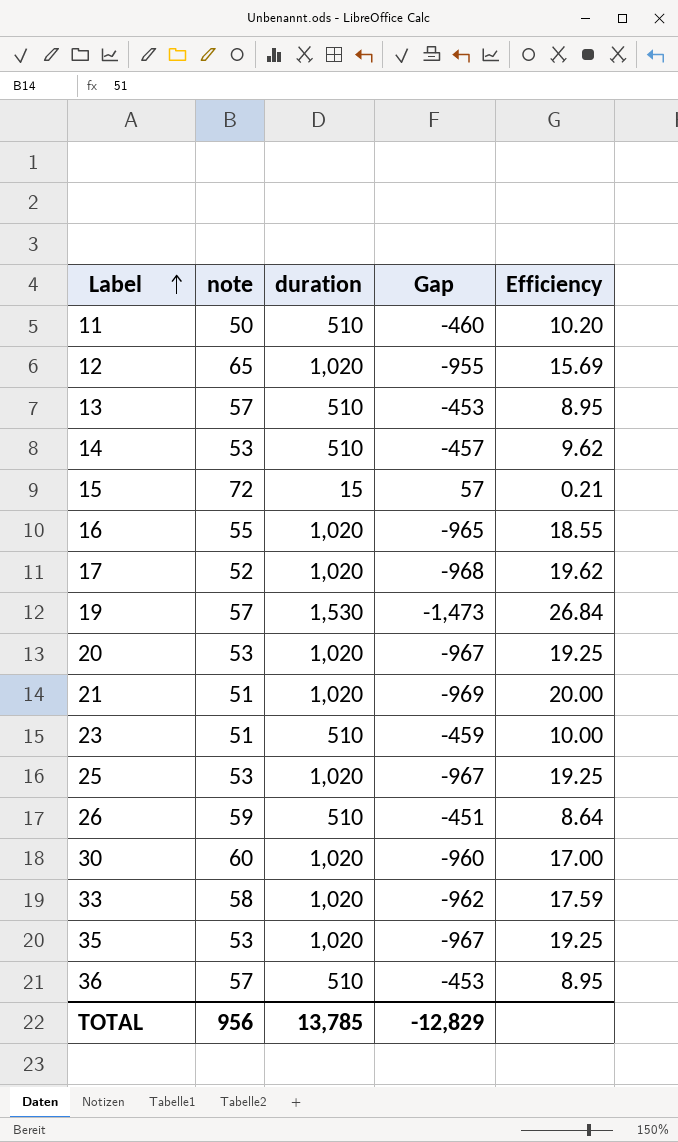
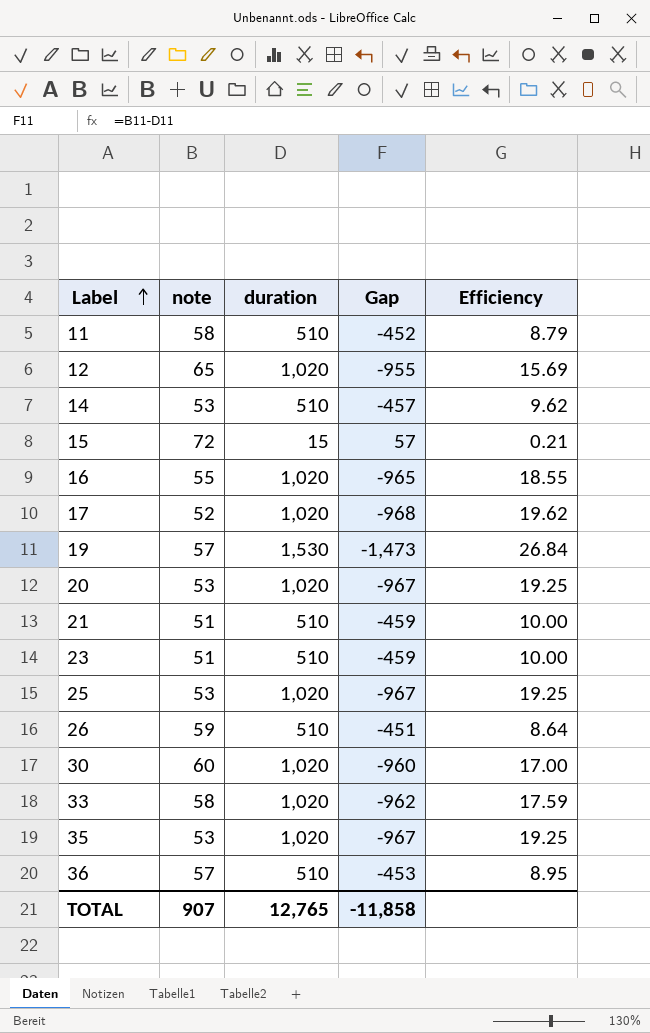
row 13: 57 | 510 | -453 | 8.95 -> none
11 | note: 50 -> 58
11 | Gap: -460 -> -452
11 | Efficiency: 10.20 -> 8.79
21 | duration: 1,020 -> 510
21 | Gap: -969 -> -459
21 | Efficiency: 20.00 -> 10.00
TOTAL | note: 956 -> 907
TOTAL | duration: 13,785 -> 12,765
TOTAL | Gap: -12,829 -> -11,858

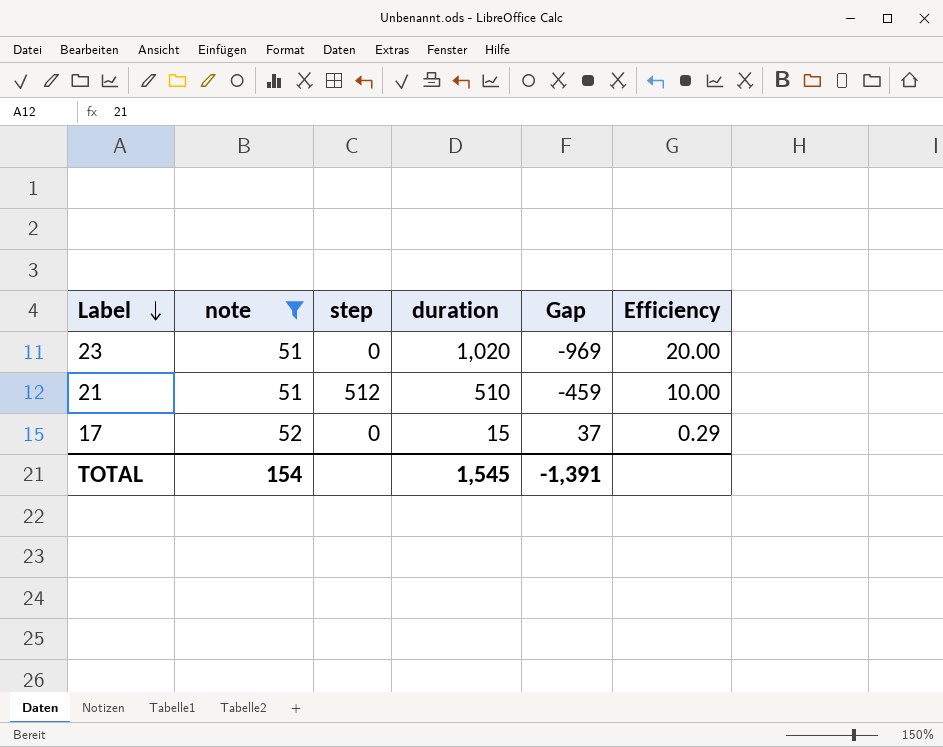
filter: none -> note <= 52
row order: Label ascending -> Label descending
column step | position: none -> 3
23 | duration: 510 -> 1,020
23 | Gap: -459 -> -969
23 | Efficiency: 10.00 -> 20.00
17 | duration: 1,020 -> 15
17 | Gap: -968 -> 37
17 | Efficiency: 19.62 -> 0.29
TOTAL | note: 907 -> 154
TOTAL | duration: 12,765 -> 1,545
TOTAL | Gap: -11,858 -> -1,391

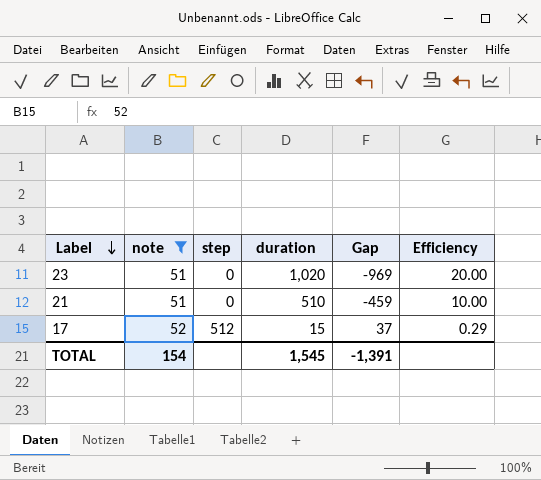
21 | step: 512 -> 0
17 | step: 0 -> 512

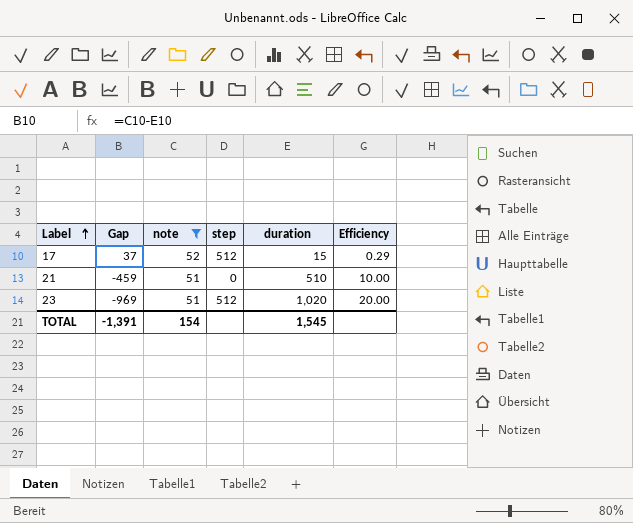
row order: Label descending -> Label ascending
column Gap | position: 5 -> 2
23 | step: 0 -> 512

